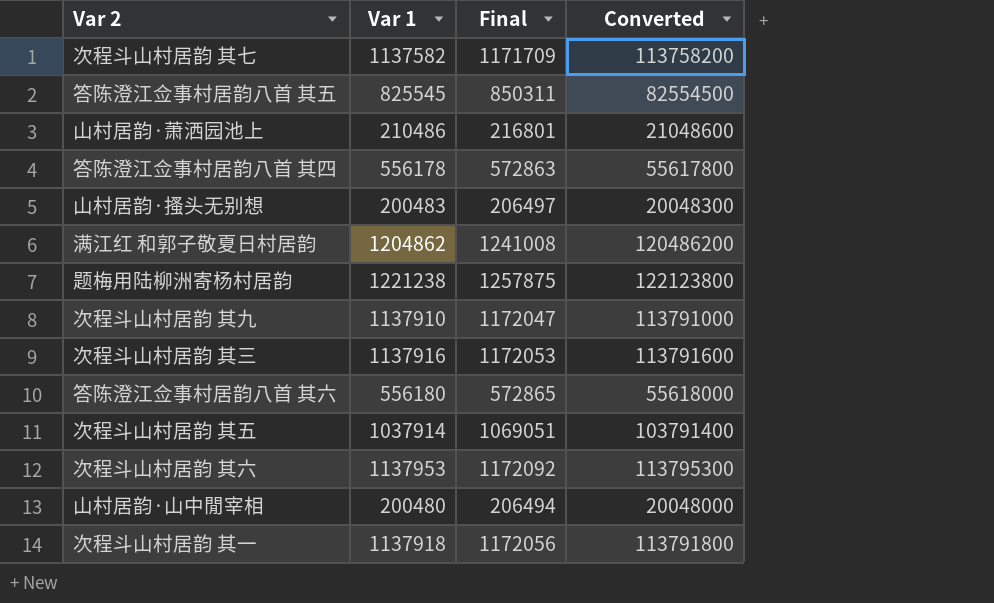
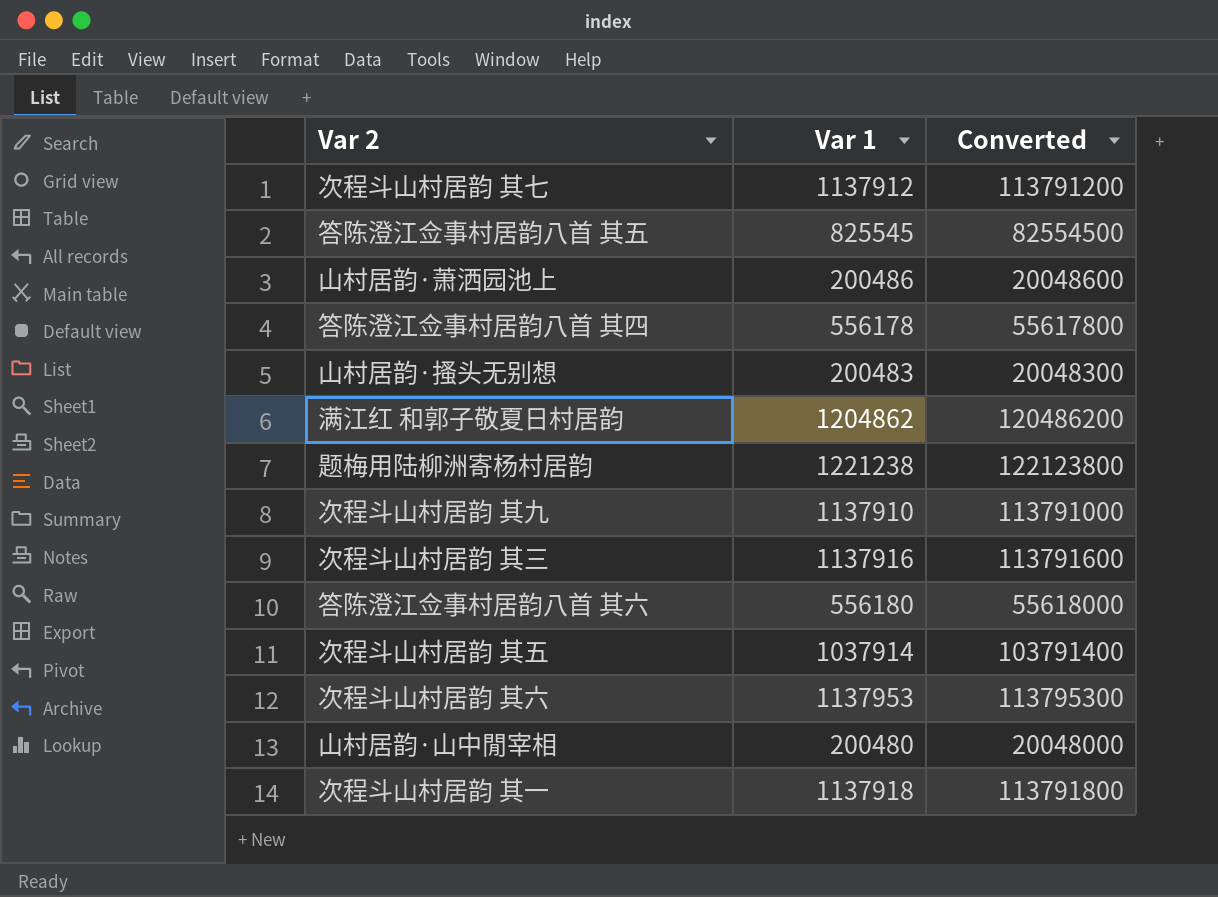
column Final | formula: [Var 1] * 1.03 -> none
次程斗山村居韵 其七 | Var 1: 1137582 -> 1137912
次程斗山村居韵 其七 | Converted: 113758200 -> 113791200
山村居韵·萧洒园池上 | Var 1: 210486 -> 200486
山村居韵·萧洒园池上 | Converted: 21048600 -> 20048600

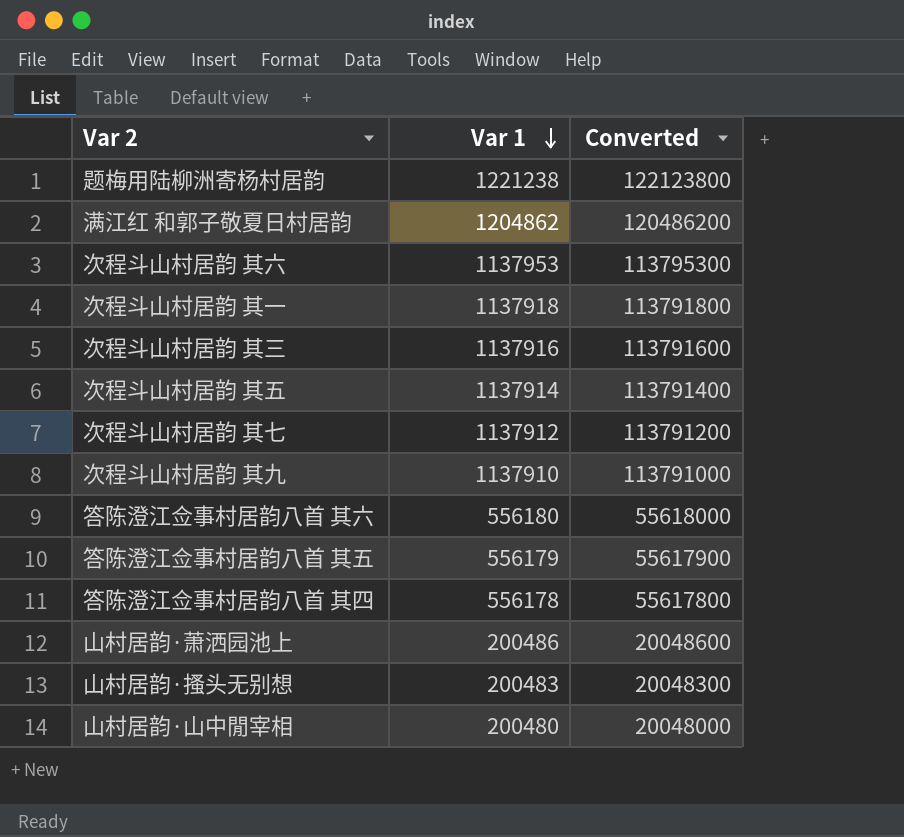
row order: none -> Var 1 descending
次程斗山村居韵 其五 | Var 1: 1037914 -> 1137914
次程斗山村居韵 其五 | Converted: 103791400 -> 113791400
答陈澄江佥事村居韵八首 其五 | Var 1: 825545 -> 556179
答陈澄江佥事村居韵八首 其五 | Converted: 82554500 -> 55617900

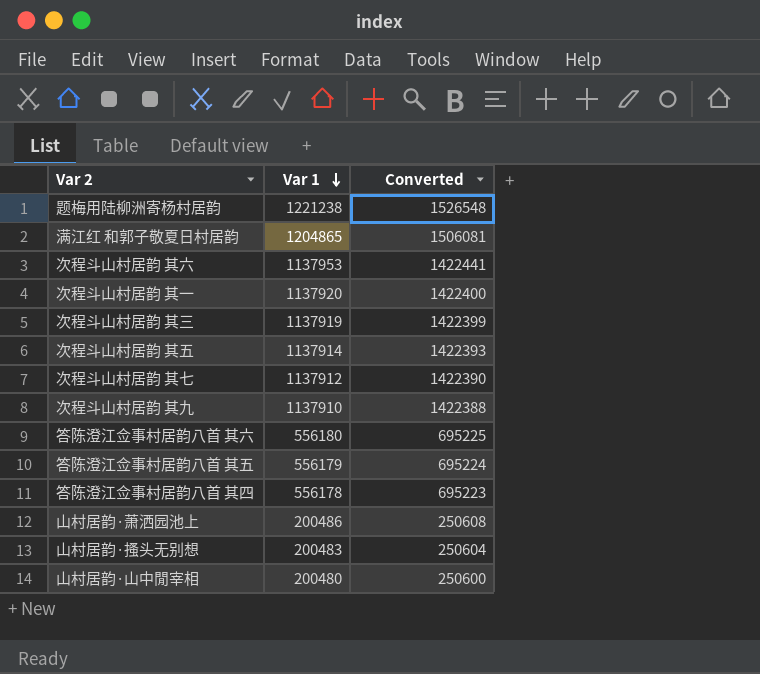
column Converted | formula: [Var 1] * 100 -> [Var 1] * 1.25
满江红 和郭子敬夏日村居韵 | Var 1: 1204862 -> 1204865
次程斗山村居韵 其一 | Var 1: 1137918 -> 1137920
次程斗山村居韵 其三 | Var 1: 1137916 -> 1137919

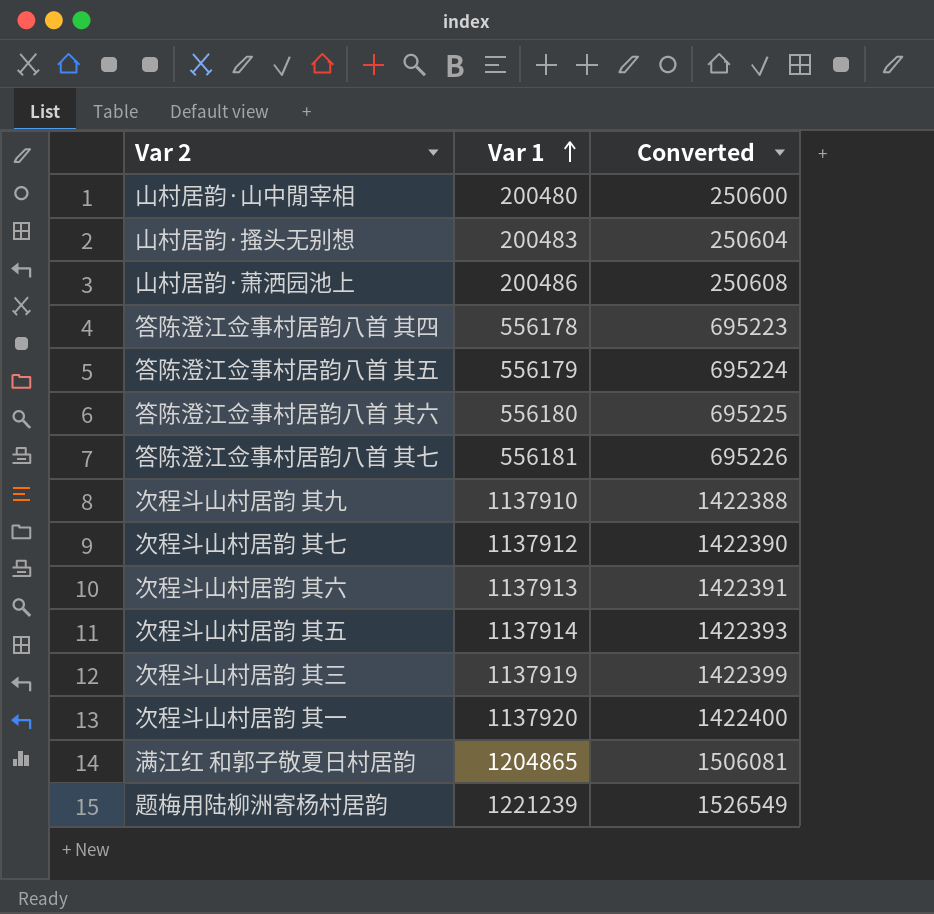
row order: Var 1 descending -> Var 1 ascending
row 答陈澄江佥事村居韵八首 其七: none -> 556181 | 695226
次程斗山村居韵 其六 | Var 1: 1137953 -> 1137913
次程斗山村居韵 其六 | Converted: 1422441 -> 1422391
题梅用陆柳洲寄杨村居韵 | Var 1: 1221238 -> 1221239
题梅用陆柳洲寄杨村居韵 | Converted: 1526548 -> 1526549

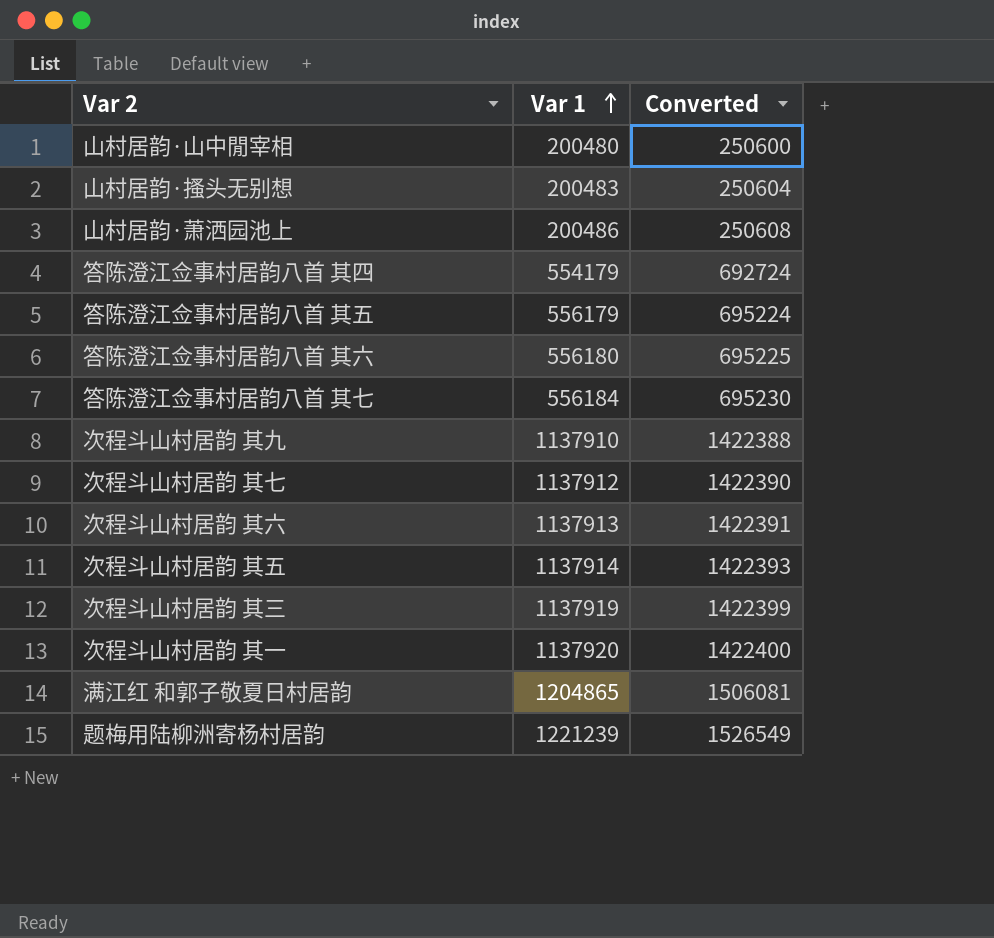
答陈澄江佥事村居韵八首 其四 | Var 1: 556178 -> 554179
答陈澄江佥事村居韵八首 其四 | Converted: 695223 -> 692724
答陈澄江佥事村居韵八首 其七 | Var 1: 556181 -> 556184
答陈澄江佥事村居韵八首 其七 | Converted: 695226 -> 695230

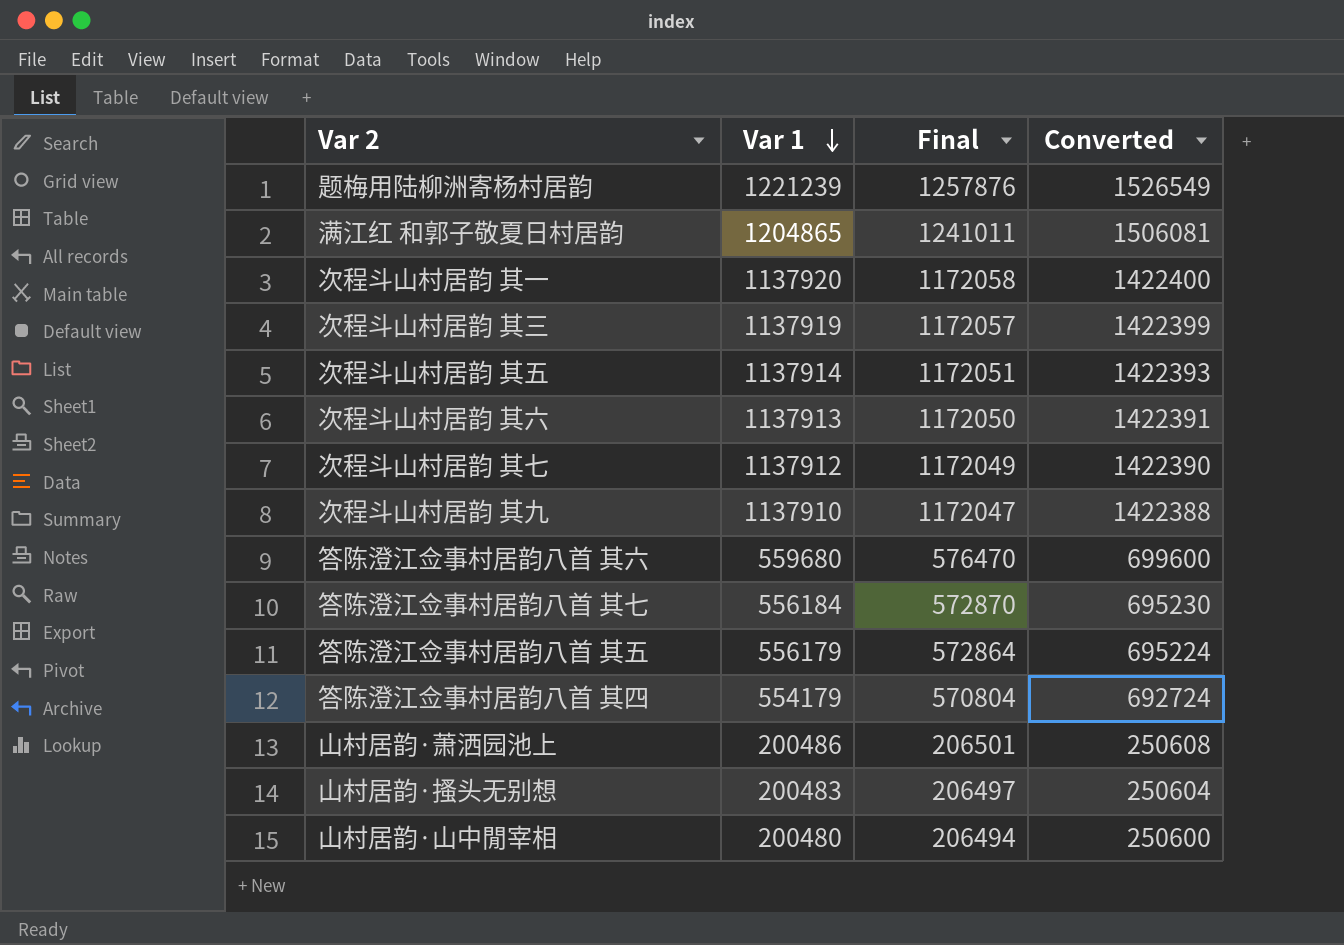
row order: Var 1 ascending -> Var 1 descending
column Final | formula: none -> [Var 1] * 1.03
答陈澄江佥事村居韵八首 其六 | Var 1: 556180 -> 559680
答陈澄江佥事村居韵八首 其六 | Converted: 695225 -> 699600

